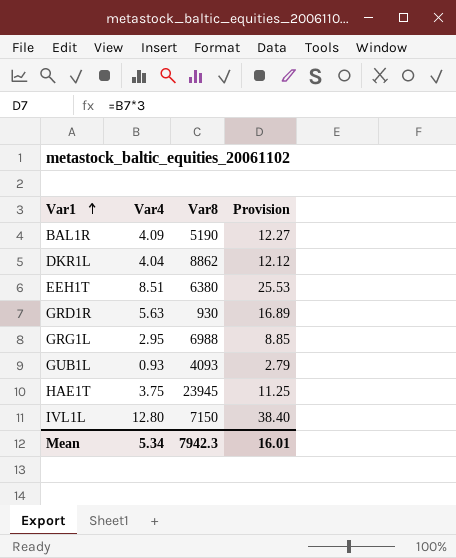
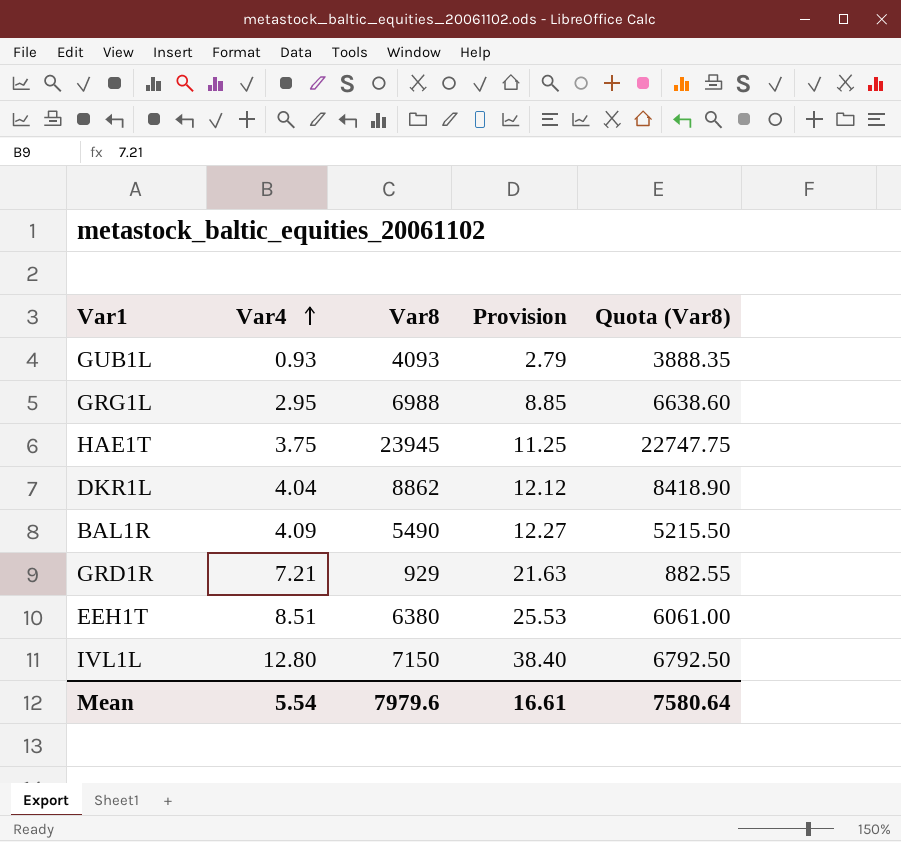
row order: Var1 ascending -> Var4 ascending
column Quota (Var8) | formula: none -> [Var8] * 0.95
BAL1R | Var8: 5190 -> 5490
GRD1R | Var4: 5.63 -> 7.21
GRD1R | Var8: 930 -> 929
GRD1R | Provision: 16.89 -> 21.63
Mean | Var4: 5.34 -> 5.54
Mean | Var8: 7942.3 -> 7979.6
Mean | Provision: 16.01 -> 16.61

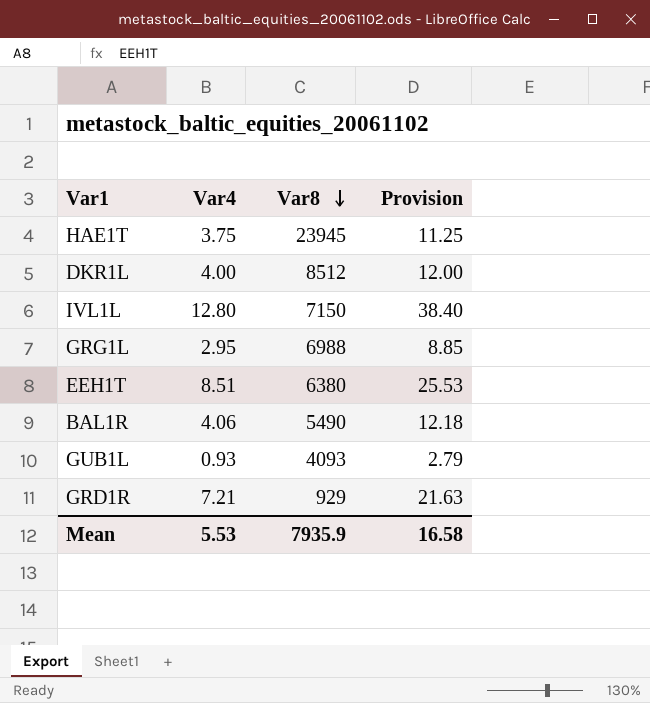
row order: Var4 ascending -> Var8 descending
column Quota (Var8) | formula: [Var8] * 0.95 -> none
DKR1L | Var4: 4.04 -> 4.00
DKR1L | Var8: 8862 -> 8512
DKR1L | Provision: 12.12 -> 12.00
BAL1R | Var4: 4.09 -> 4.06
BAL1R | Provision: 12.27 -> 12.18
Mean | Var4: 5.54 -> 5.53
Mean | Var8: 7979.6 -> 7935.9
Mean | Provision: 16.61 -> 16.58

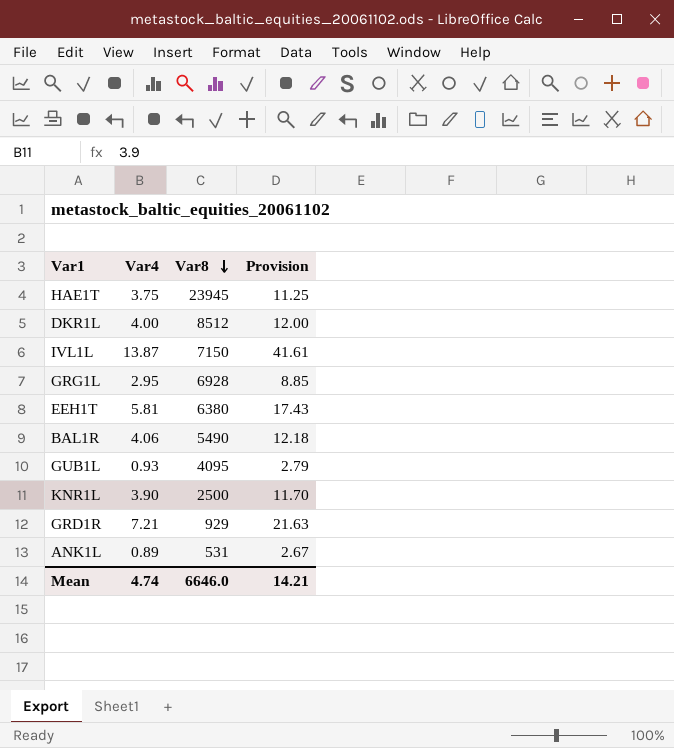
IVL1L | Var4: 12.80 -> 13.87
IVL1L | Provision: 38.40 -> 41.61
GRG1L | Var8: 6988 -> 6928
EEH1T | Var4: 8.51 -> 5.81
EEH1T | Provision: 25.53 -> 17.43
GUB1L | Var8: 4093 -> 4095
row KNR1L: none -> 3.90 | 2500 | 11.70
row ANK1L: none -> 0.89 | 531 | 2.67
Mean | Var4: 5.53 -> 4.74
Mean | Var8: 7935.9 -> 6646.0
Mean | Provision: 16.58 -> 14.21

